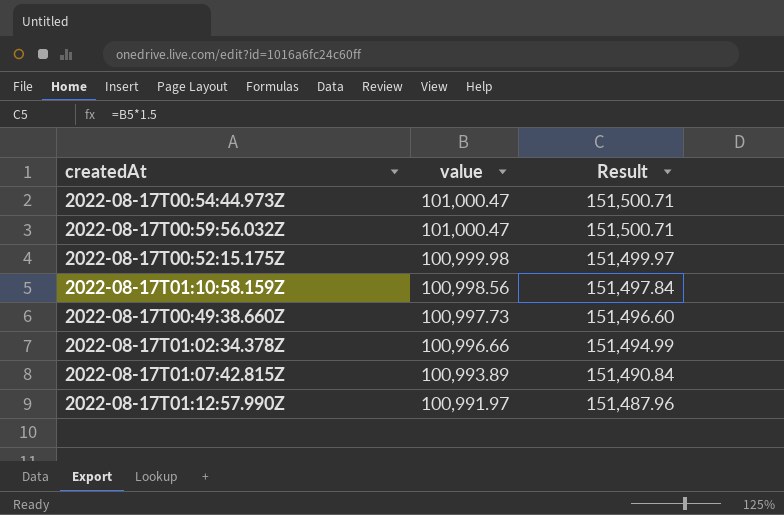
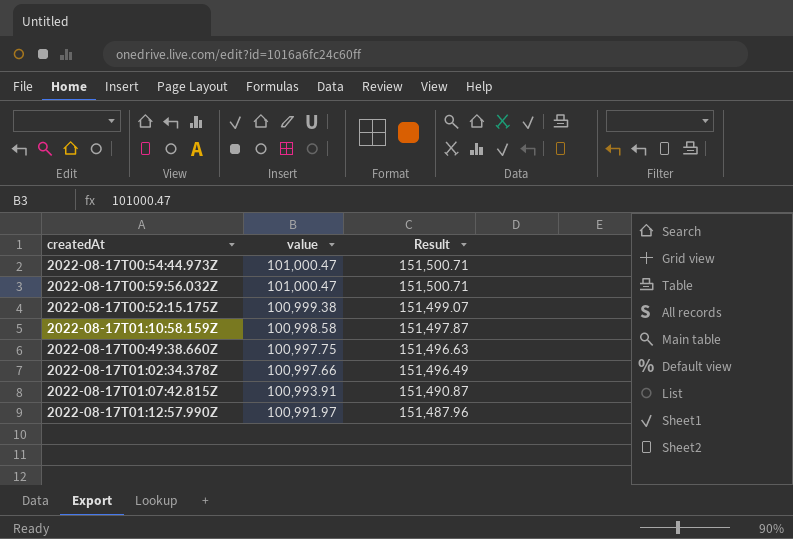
2022-08-17T00:52:15.175Z | value: 100,999.98 -> 100,999.38
2022-08-17T00:52:15.175Z | Result: 151,499.97 -> 151,499.07
2022-08-17T01:10:58.159Z | value: 100,998.56 -> 100,998.58
2022-08-17T01:10:58.159Z | Result: 151,497.84 -> 151,497.87
2022-08-17T00:49:38.660Z | value: 100,997.73 -> 100,997.75
2022-08-17T00:49:38.660Z | Result: 151,496.60 -> 151,496.63
2022-08-17T01:02:34.378Z | value: 100,996.66 -> 100,997.66
2022-08-17T01:02:34.378Z | Result: 151,494.99 -> 151,496.49
2022-08-17T01:07:42.815Z | value: 100,993.89 -> 100,993.91
2022-08-17T01:07:42.815Z | Result: 151,490.84 -> 151,490.87

